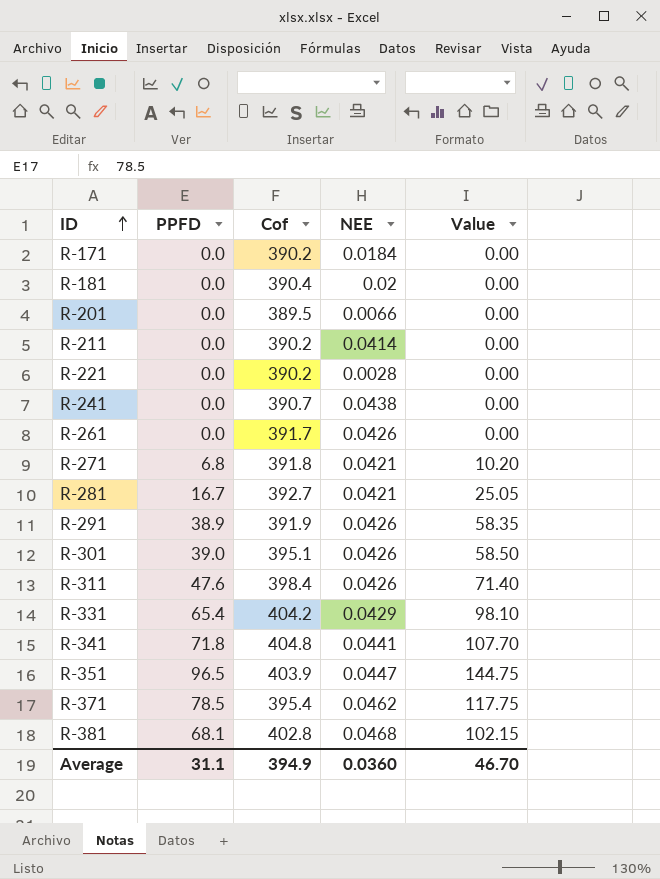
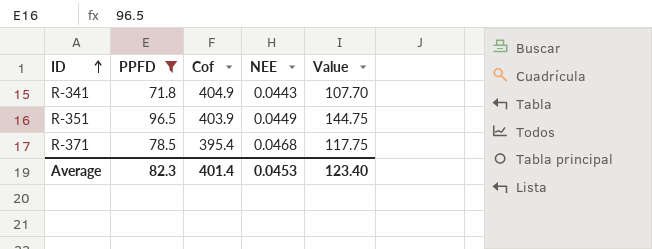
filter: none -> PPFD >= 71.8
R-341 | Cof: 404.8 -> 404.9
R-341 | NEE: 0.0441 -> 0.0443
R-351 | NEE: 0.0447 -> 0.0449
R-371 | NEE: 0.0462 -> 0.0468
Average | PPFD: 31.1 -> 82.3
Average | Cof: 394.9 -> 401.4
Average | NEE: 0.0360 -> 0.0453
Average | Value: 46.70 -> 123.40

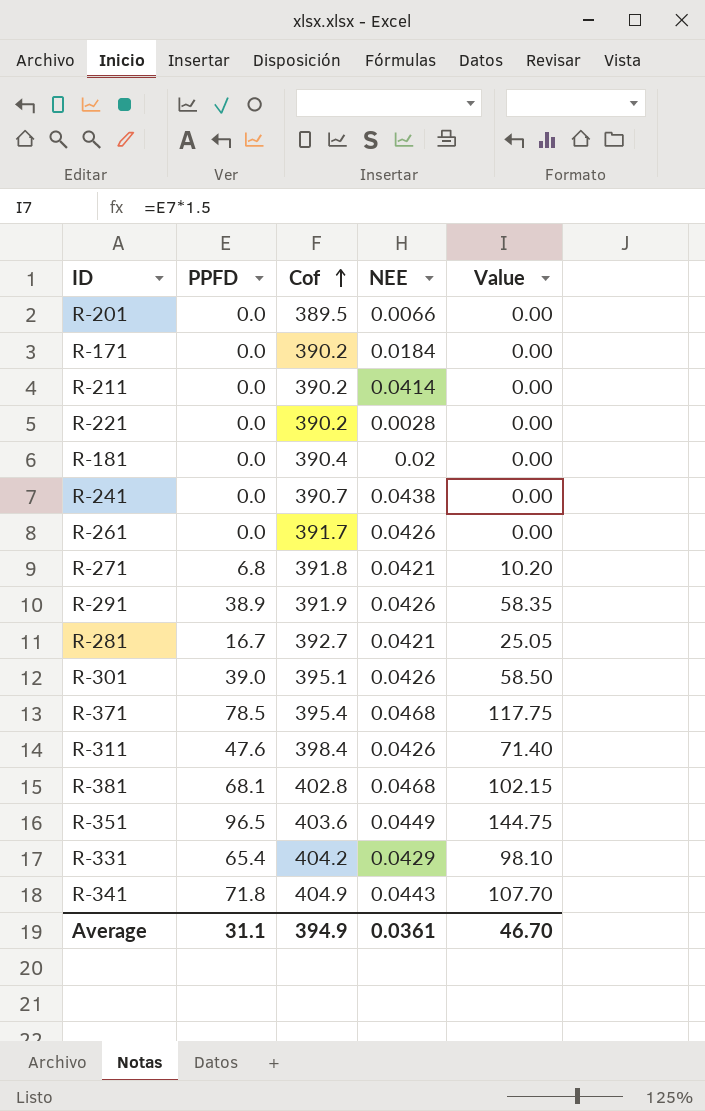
filter: PPFD >= 71.8 -> none
row order: ID ascending -> Cof ascending
R-351 | Cof: 403.9 -> 403.6
Average | PPFD: 82.3 -> 31.1
Average | Cof: 401.4 -> 394.9
Average | NEE: 0.0453 -> 0.0361
Average | Value: 123.40 -> 46.70

